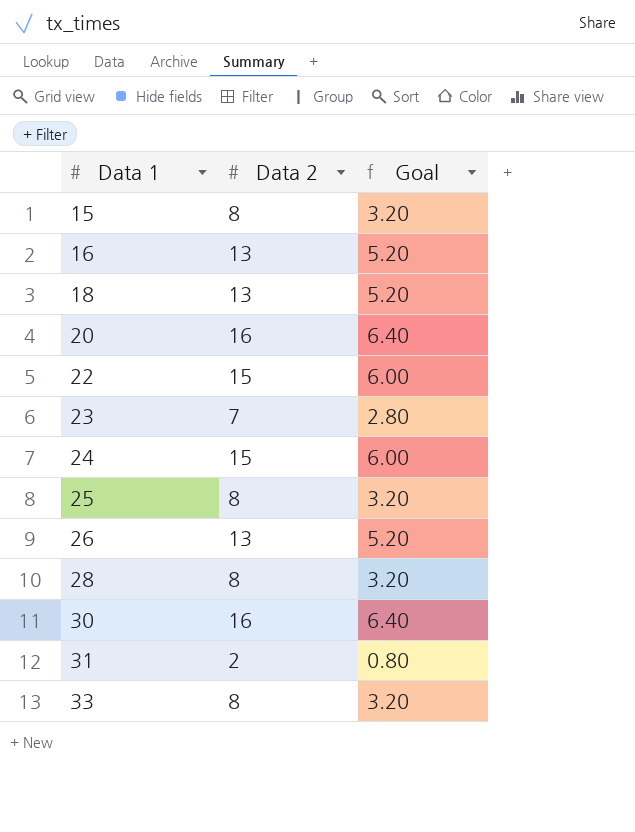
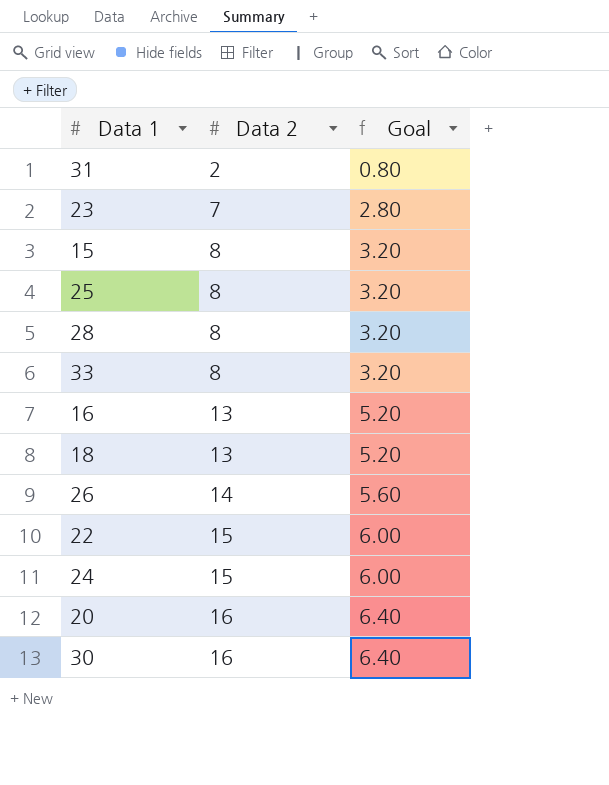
row order: Data 1 ascending -> Data 2 ascending
26 | Data 2: 13 -> 14
26 | Goal: 5.20 -> 5.60

